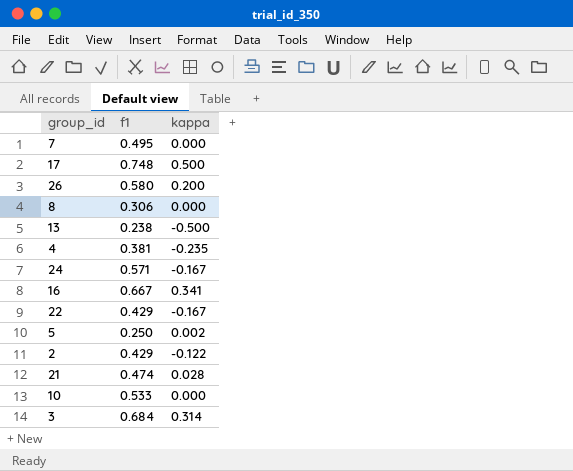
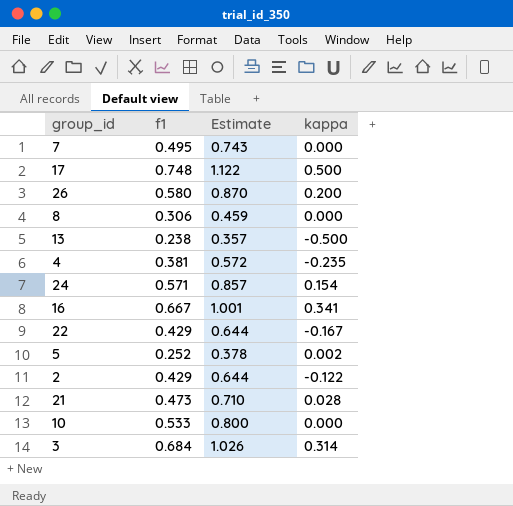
column Estimate | formula: none -> [f1] * 1.5
24 | kappa: -0.167 -> 0.154
5 | f1: 0.250 -> 0.252
21 | f1: 0.474 -> 0.473

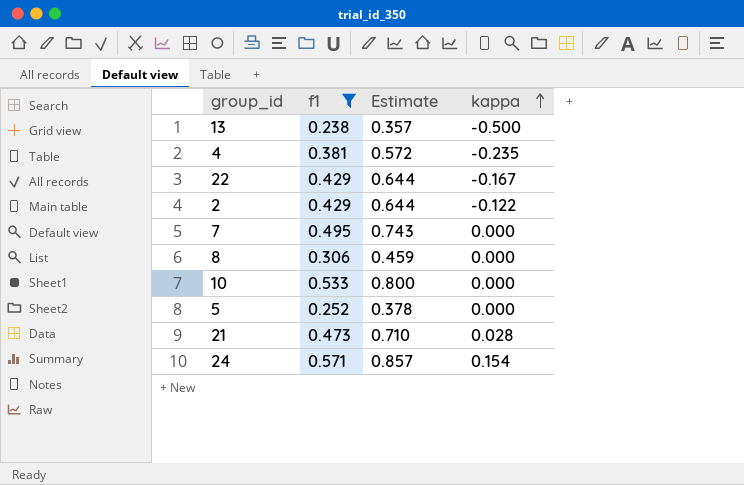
filter: none -> f1 <= 0.571
row order: none -> kappa ascending
5 | kappa: 0.002 -> 0.000

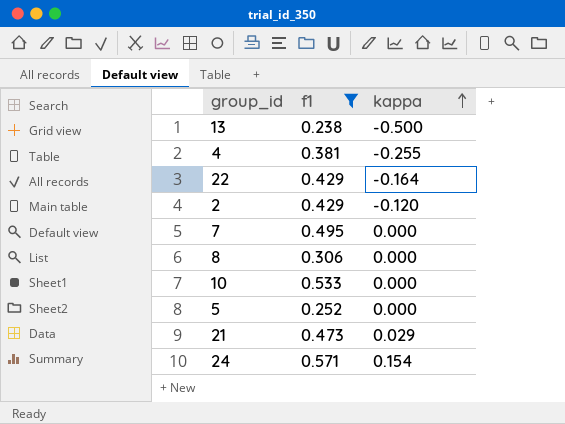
column Estimate | formula: [f1] * 1.5 -> none
4 | kappa: -0.235 -> -0.255
22 | kappa: -0.167 -> -0.164
2 | kappa: -0.122 -> -0.120
21 | kappa: 0.028 -> 0.029

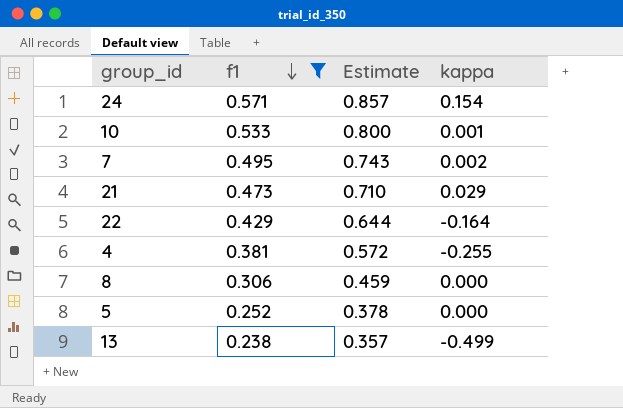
row order: kappa ascending -> f1 descending
column Estimate | formula: none -> [f1] * 1.5
row 2: 0.429 | -0.120 -> none
10 | kappa: 0.000 -> 0.001
7 | kappa: 0.000 -> 0.002
13 | kappa: -0.500 -> -0.499

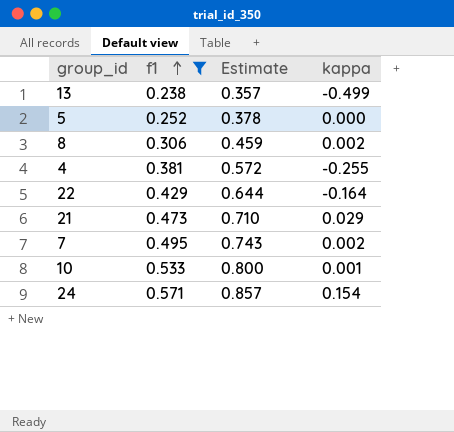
row order: f1 descending -> f1 ascending
8 | kappa: 0.000 -> 0.002

